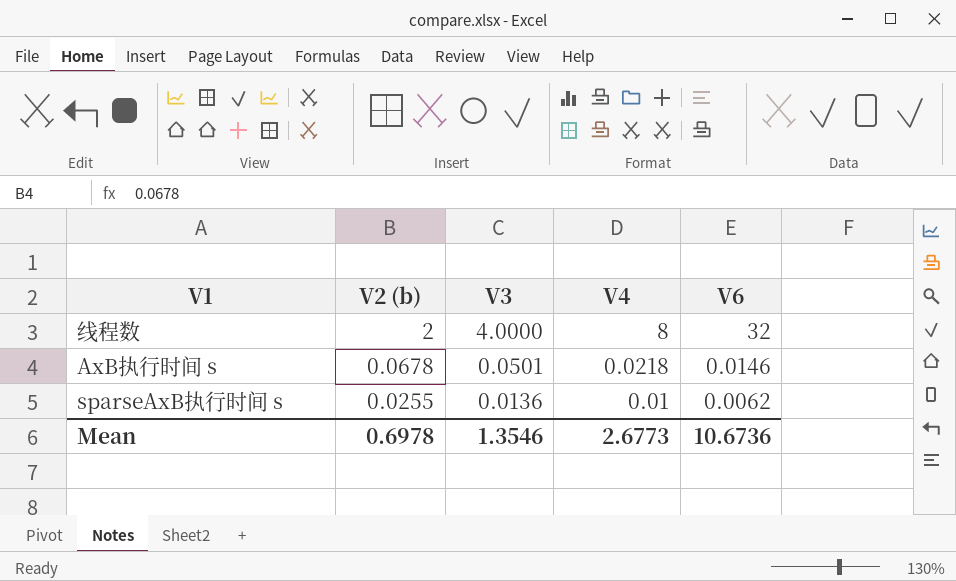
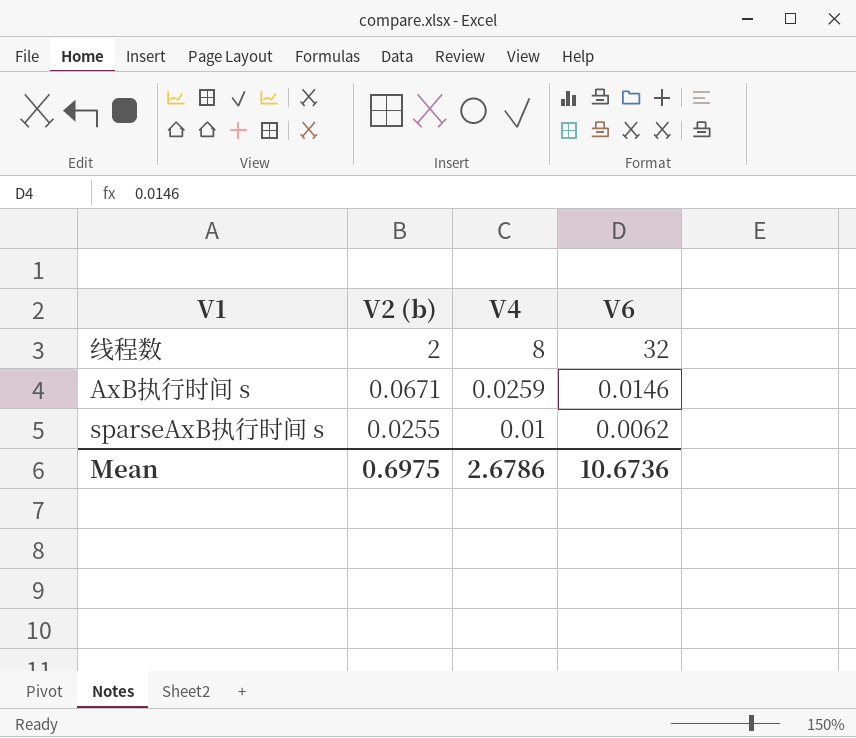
column V3 | position: 3 -> none
AxB执行时间 s | V2 (b): 0.0678 -> 0.0671
AxB执行时间 s | V4: 0.0218 -> 0.0259
Mean | V2 (b): 0.6978 -> 0.6975
Mean | V4: 2.6773 -> 2.6786

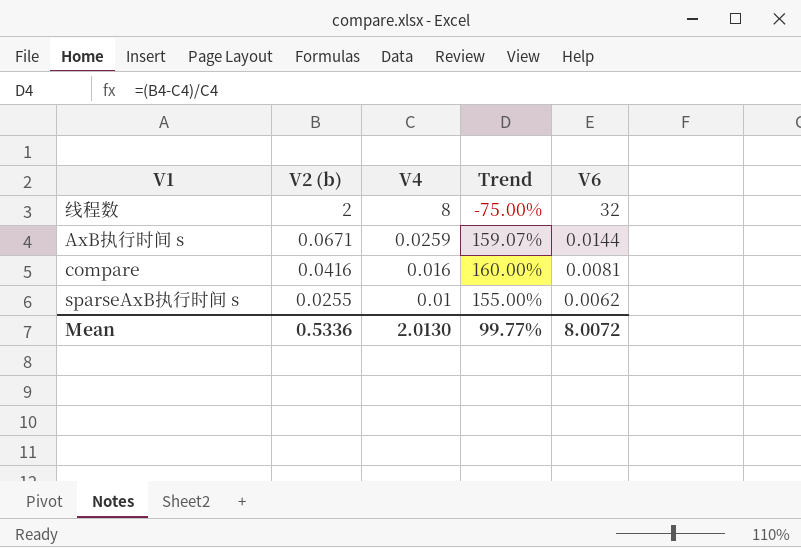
column Trend | formula: none -> ([V2 (b)] - [V4]) / [V4]
AxB执行时间 s | V6: 0.0146 -> 0.0144
row compare: none -> 0.0416 | 0.016 | 160.00% | 0.0081
Mean | V2 (b): 0.6975 -> 0.5336
Mean | V4: 2.6786 -> 2.0130
Mean | V6: 10.6736 -> 8.0072

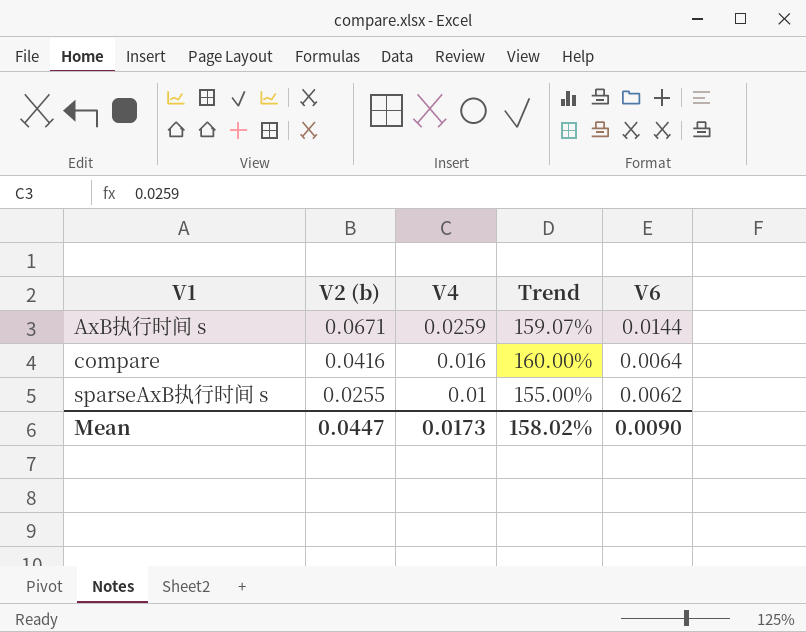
row 线程数: 2 | 8 | -75.00% | 32 -> none
compare | V6: 0.0081 -> 0.0064
Mean | V2 (b): 0.5336 -> 0.0447
Mean | V4: 2.0130 -> 0.0173
Mean | Trend: 99.77% -> 158.02%
Mean | V6: 8.0072 -> 0.0090

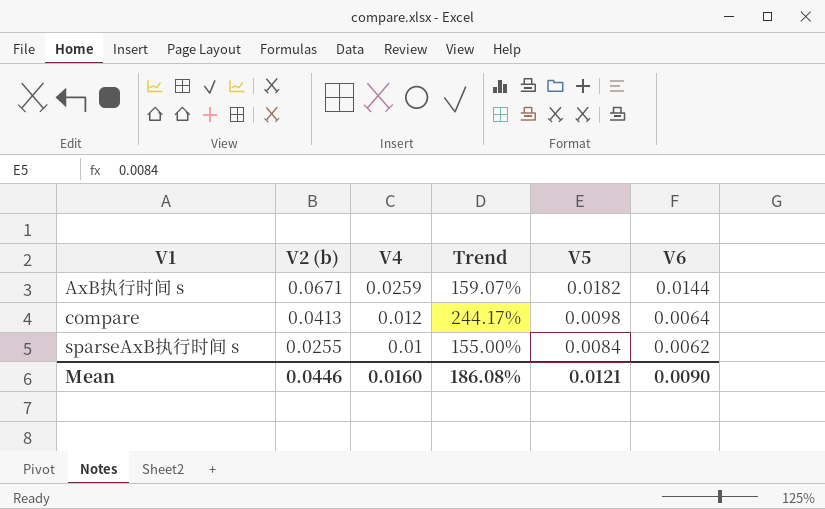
column V5 | position: none -> 5
compare | V2 (b): 0.0416 -> 0.0413
compare | V4: 0.016 -> 0.012
compare | Trend: 160.00% -> 244.17%
Mean | V2 (b): 0.0447 -> 0.0446
Mean | V4: 0.0173 -> 0.0160
Mean | Trend: 158.02% -> 186.08%

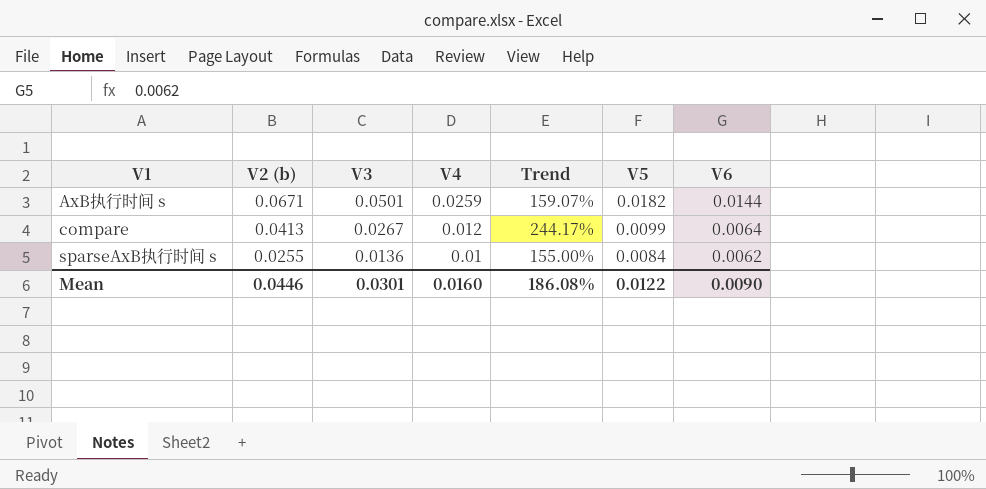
column V3 | position: none -> 3
compare | V5: 0.0098 -> 0.0099
Mean | V5: 0.0121 -> 0.0122

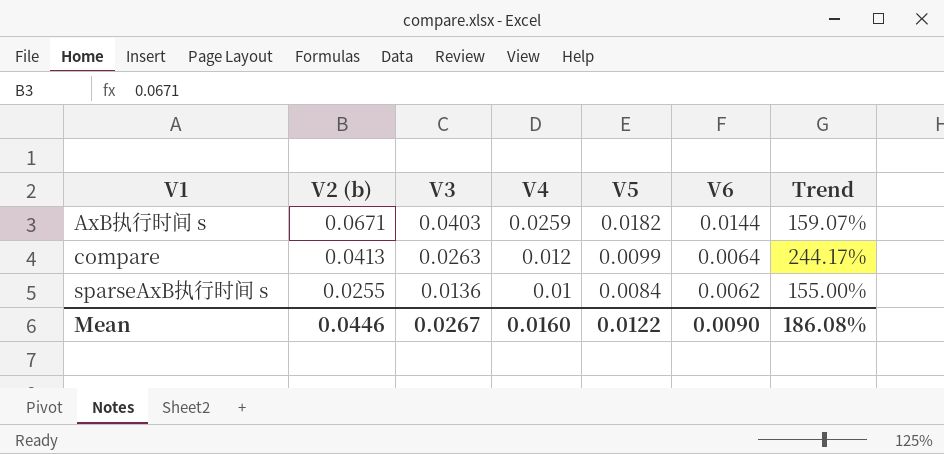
column Trend | position: 5 -> 7
AxB执行时间 s | V3: 0.0501 -> 0.0403
compare | V3: 0.0267 -> 0.0263
Mean | V3: 0.0301 -> 0.0267

